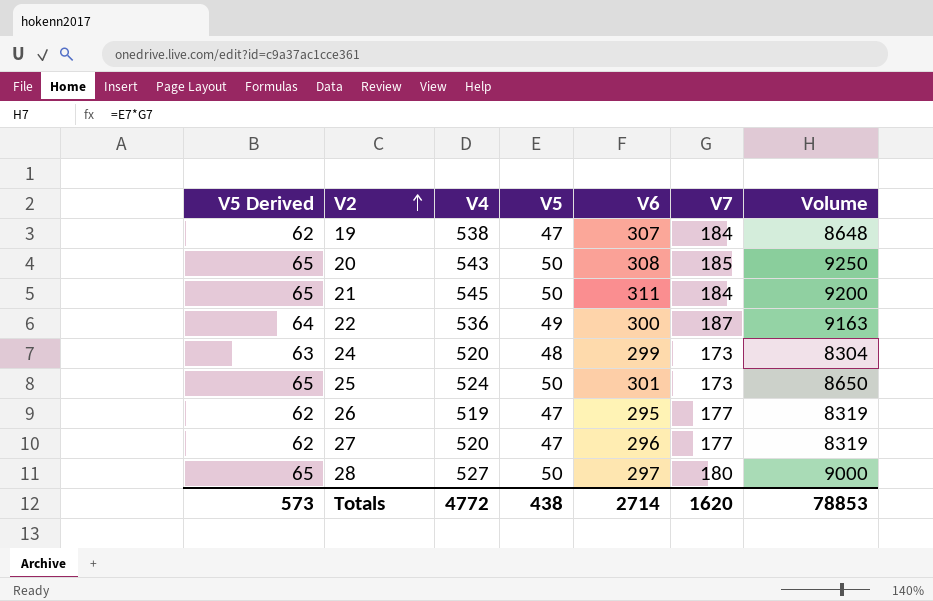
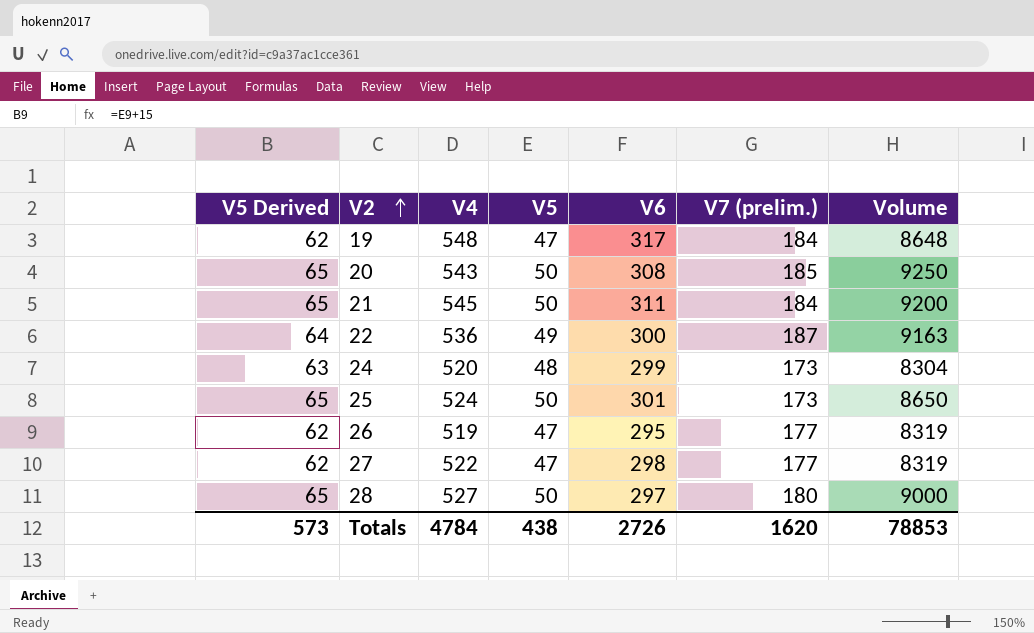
column name: V7 -> V7 (prelim.)
19 | V4: 538 -> 548
19 | V6: 307 -> 317
27 | V4: 520 -> 522
27 | V6: 296 -> 298
Totals | V4: 4772 -> 4784
Totals | V6: 2714 -> 2726

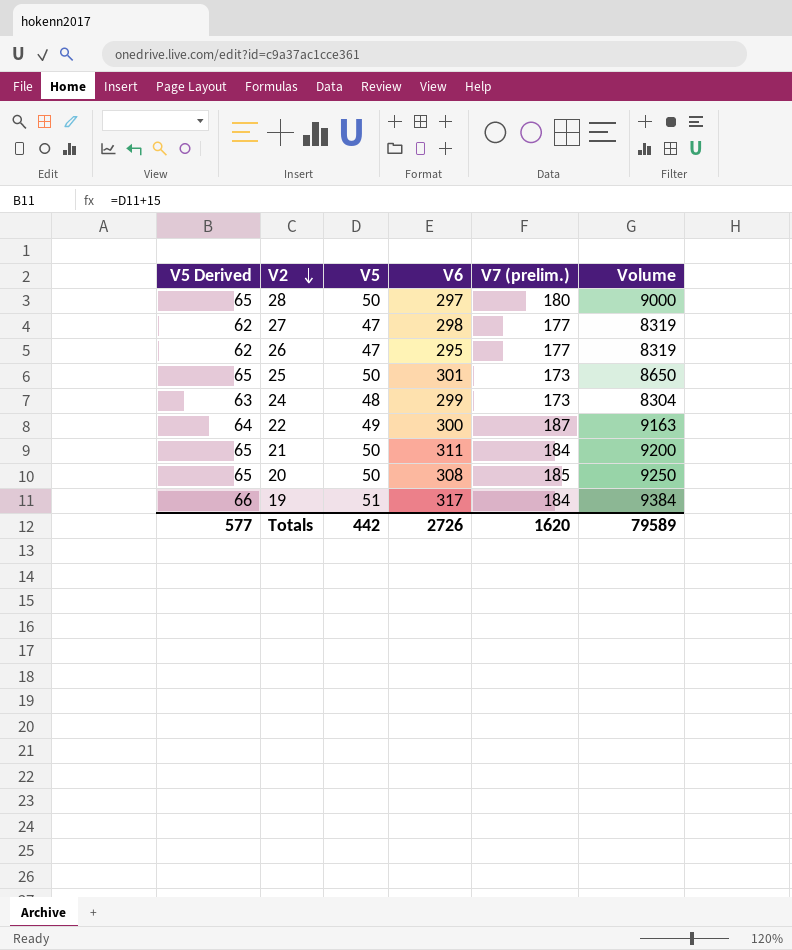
row order: V2 ascending -> V2 descending
column V4 | formula: [V5] + [V6] + [V7 (prelim.)] -> none
19 | V5 Derived: 62 -> 66
19 | V5: 47 -> 51
19 | Volume: 8648 -> 9384
Totals | V5 Derived: 573 -> 577
Totals | V5: 438 -> 442
Totals | Volume: 78853 -> 79589

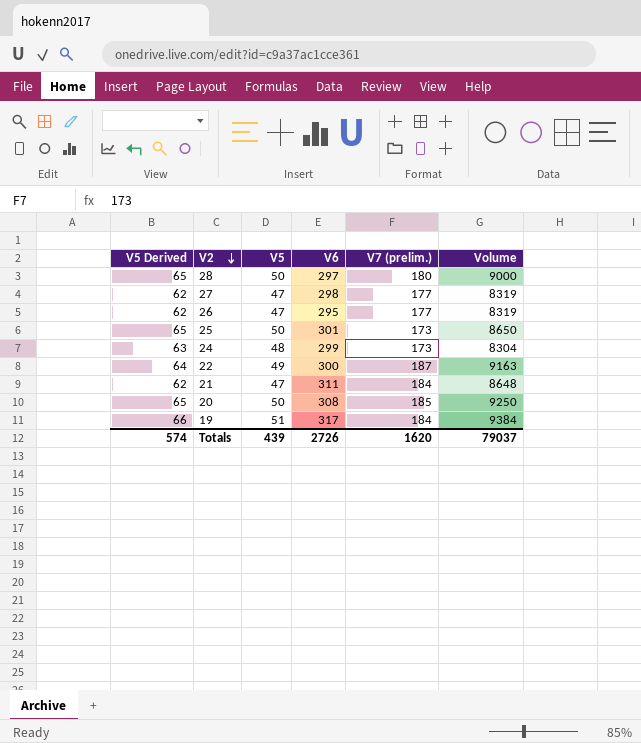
21 | V5 Derived: 65 -> 62
21 | V5: 50 -> 47
21 | Volume: 9200 -> 8648
Totals | V5 Derived: 577 -> 574
Totals | V5: 442 -> 439
Totals | Volume: 79589 -> 79037

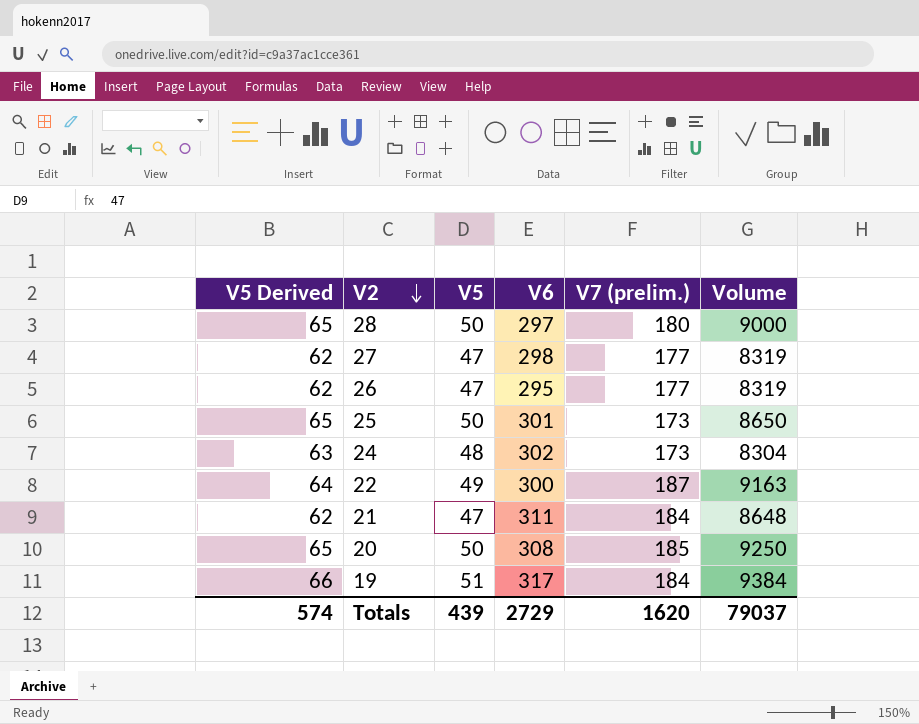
24 | V6: 299 -> 302
Totals | V6: 2726 -> 2729

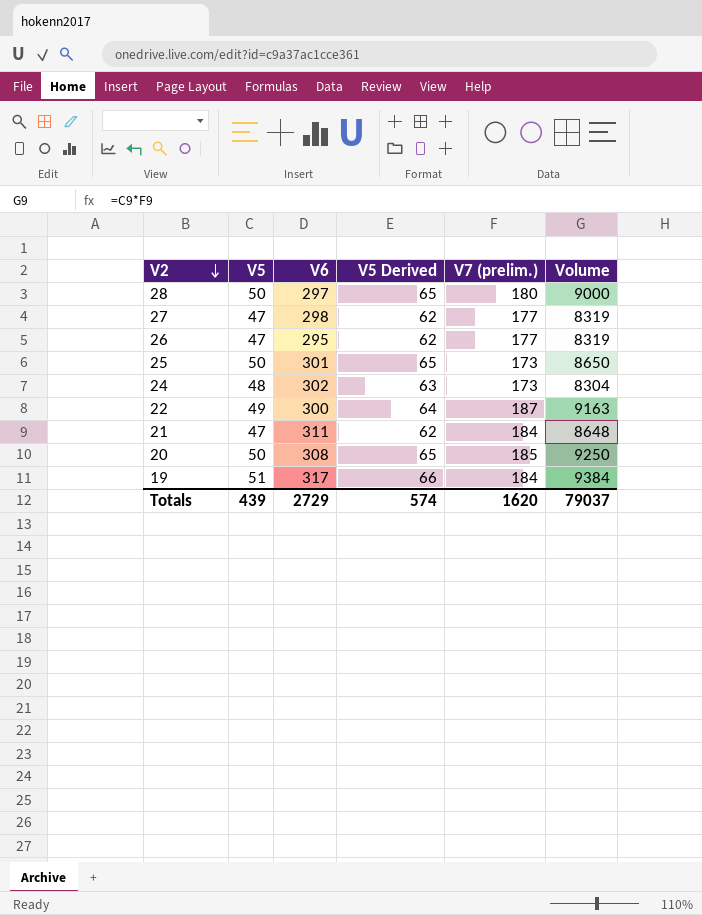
column V5 Derived | position: 1 -> 4

